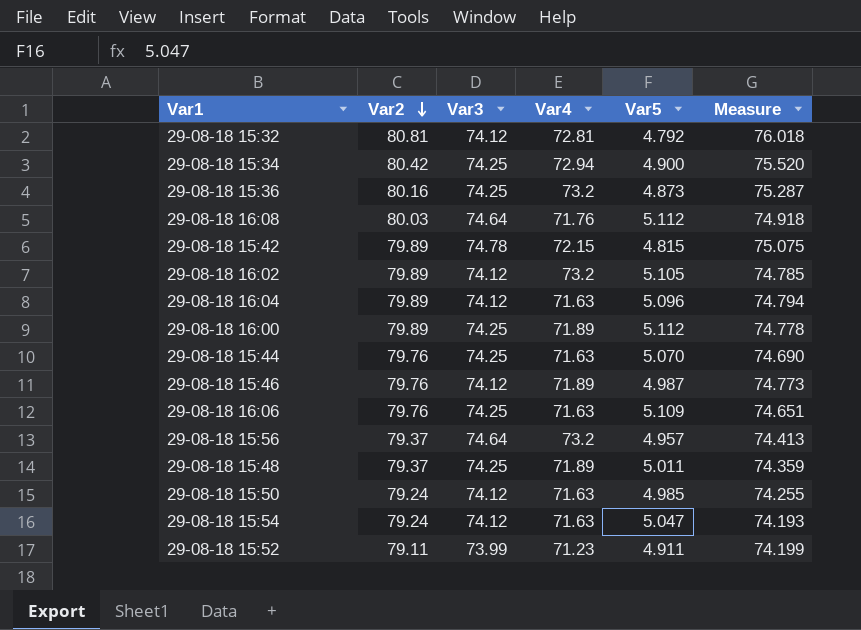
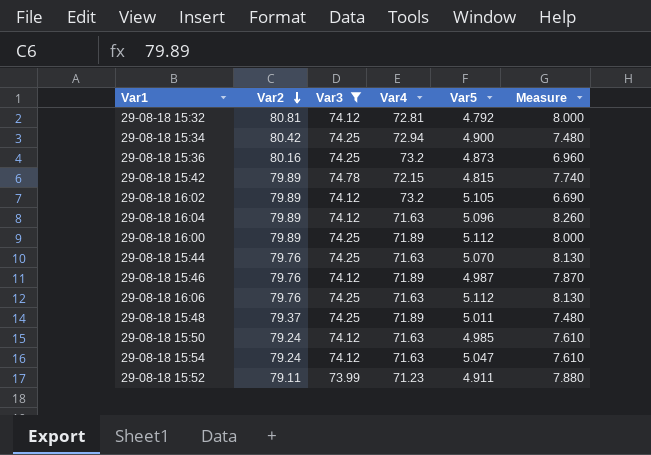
filter: none -> Var3 != 74.64
column Measure | formula: [Var2] - [Var5] -> [Var2] - [Var4]
29-08-18 16:06 | Var5: 5.109 -> 5.112

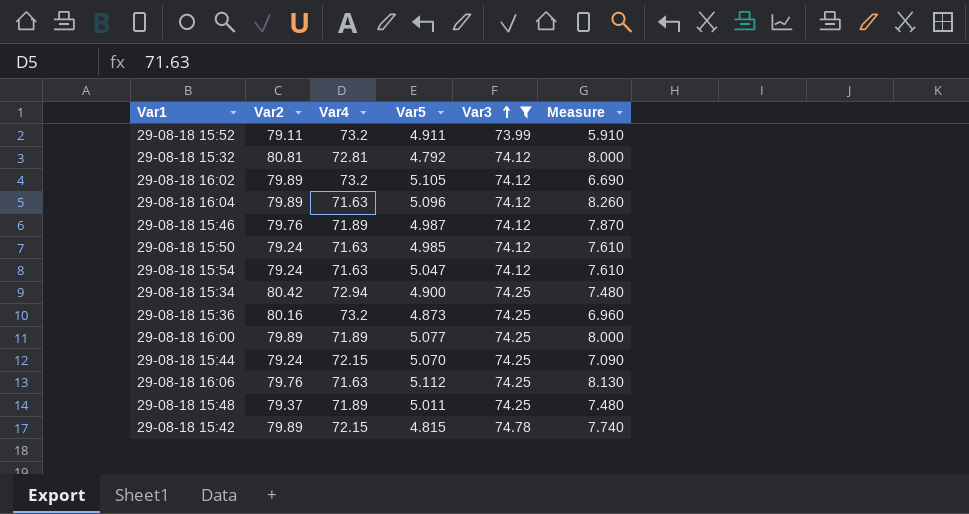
row order: Var2 descending -> Var3 ascending
column Var3 | position: 3 -> 5
29-08-18 15:52 | Var4: 71.23 -> 73.2
29-08-18 15:52 | Measure: 7.880 -> 5.910
29-08-18 16:00 | Var5: 5.112 -> 5.077
29-08-18 15:44 | Var2: 79.76 -> 79.24
29-08-18 15:44 | Var4: 71.63 -> 72.15
29-08-18 15:44 | Measure: 8.130 -> 7.090

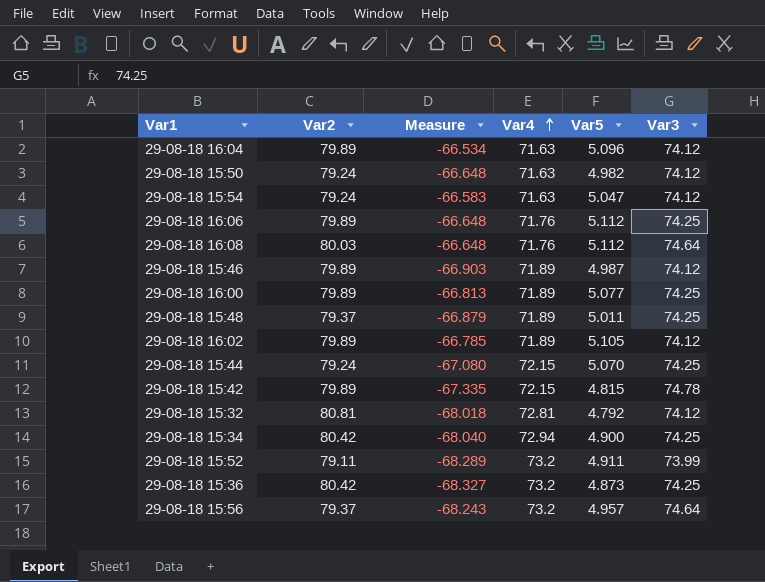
filter: Var3 != 74.64 -> none
row order: Var3 ascending -> Var4 ascending
column Measure | formula: [Var2] - [Var4] -> [Var5] - [Var4]
column Measure | position: 6 -> 3
29-08-18 15:50 | Var5: 4.985 -> 4.982
29-08-18 16:06 | Var2: 79.76 -> 79.89
29-08-18 16:06 | Var4: 71.63 -> 71.76
29-08-18 15:46 | Var2: 79.76 -> 79.89
29-08-18 16:02 | Var4: 73.2 -> 71.89
29-08-18 15:36 | Var2: 80.16 -> 80.42

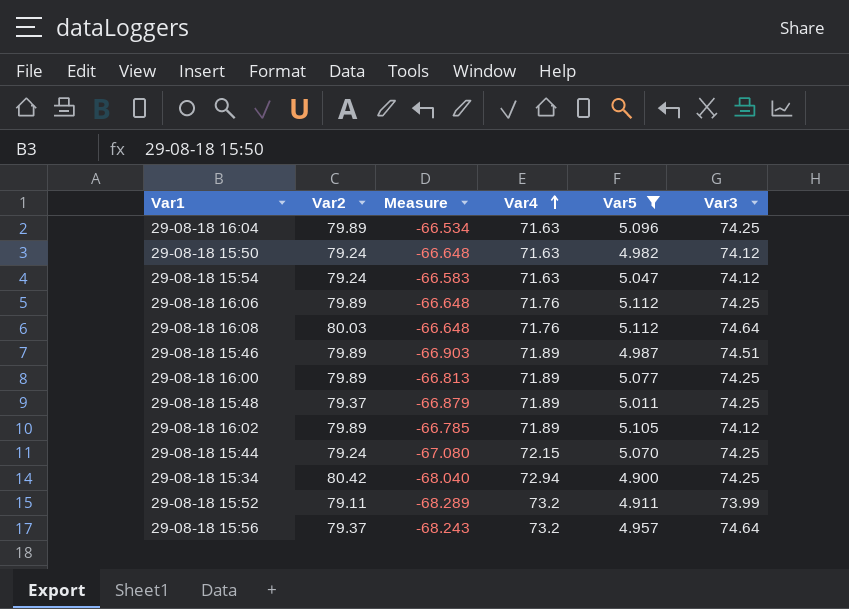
filter: none -> Var5 >= 4.900
29-08-18 16:04 | Var3: 74.12 -> 74.25
29-08-18 15:46 | Var3: 74.12 -> 74.51

